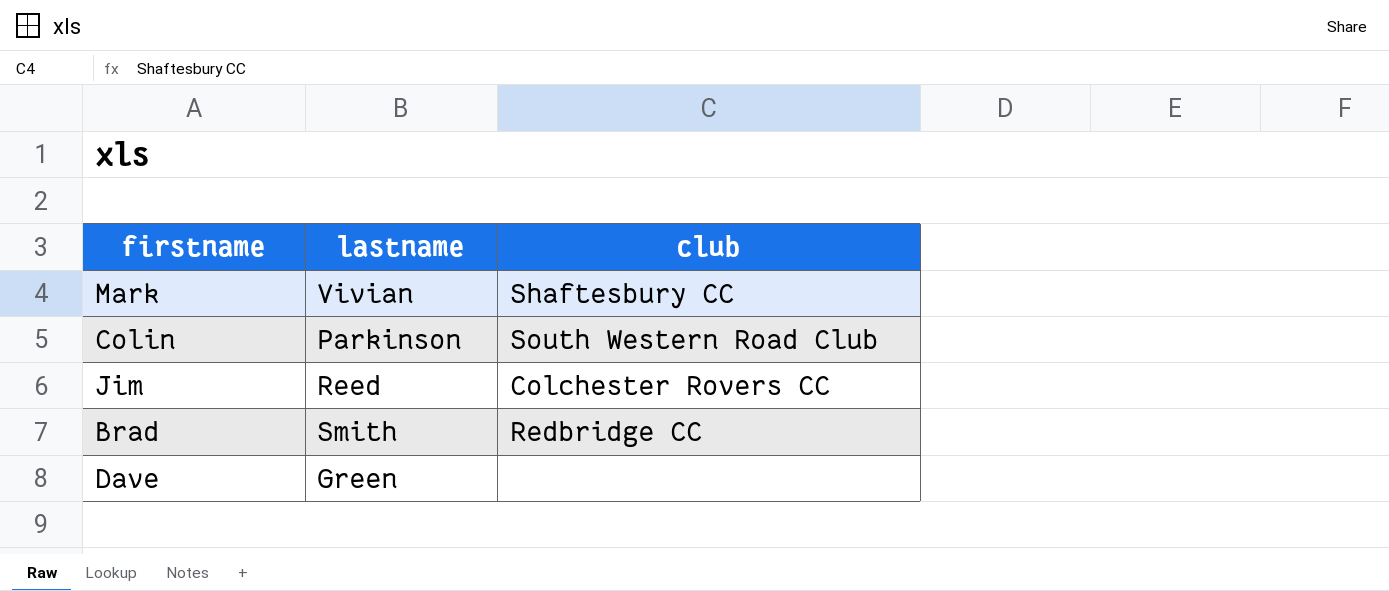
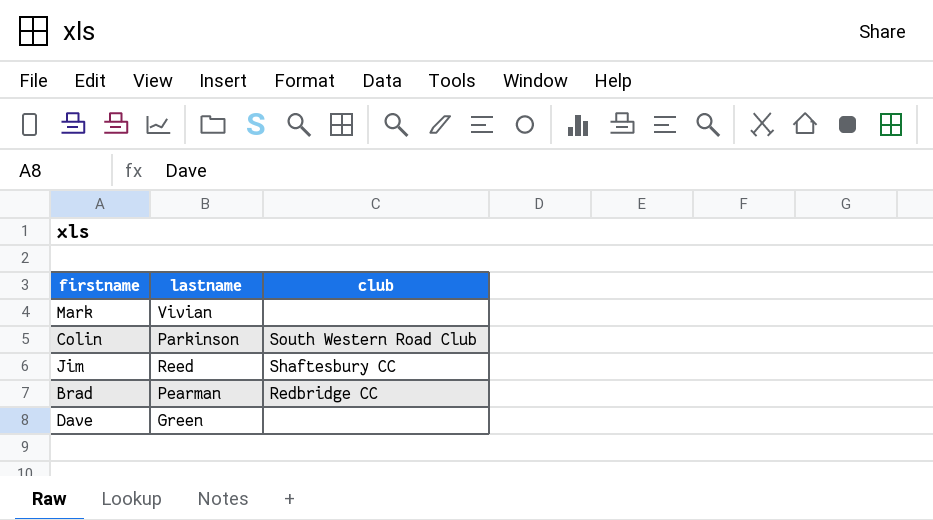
Mark | club: Shaftesbury CC -> none
Jim | club: Colchester Rovers CC -> Shaftesbury CC
Brad | lastname: Smith -> Pearman

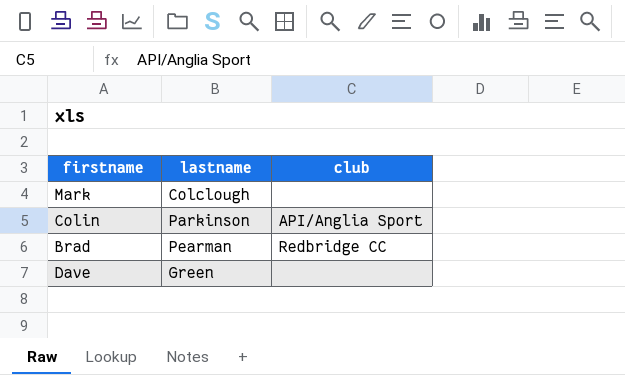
row Jim: Reed | Shaftesbury CC -> none
Mark | lastname: Vivian -> Colclough
Colin | club: South Western Road Club -> API/Anglia Sport

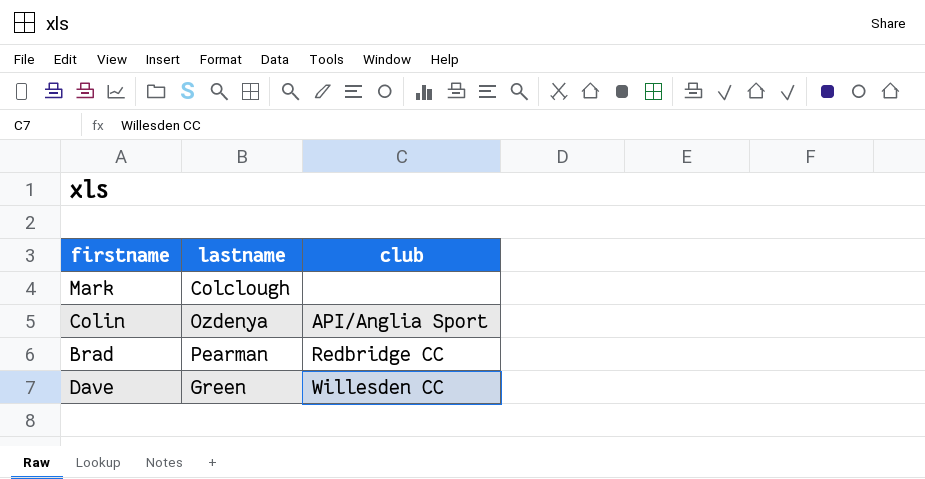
Colin | lastname: Parkinson -> Ozdenya
Dave | club: none -> Willesden CC

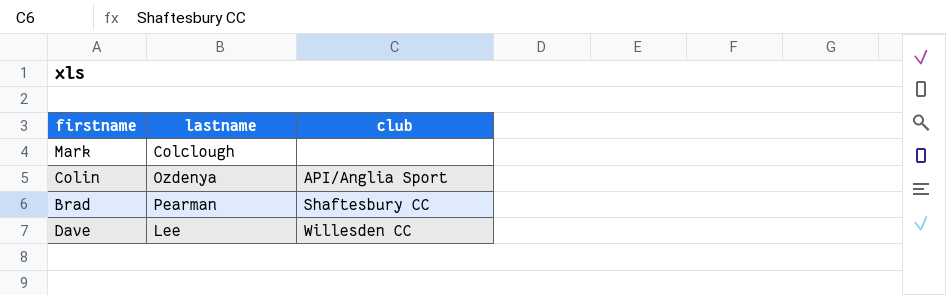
Brad | club: Redbridge CC -> Shaftesbury CC
Dave | lastname: Green -> Lee

